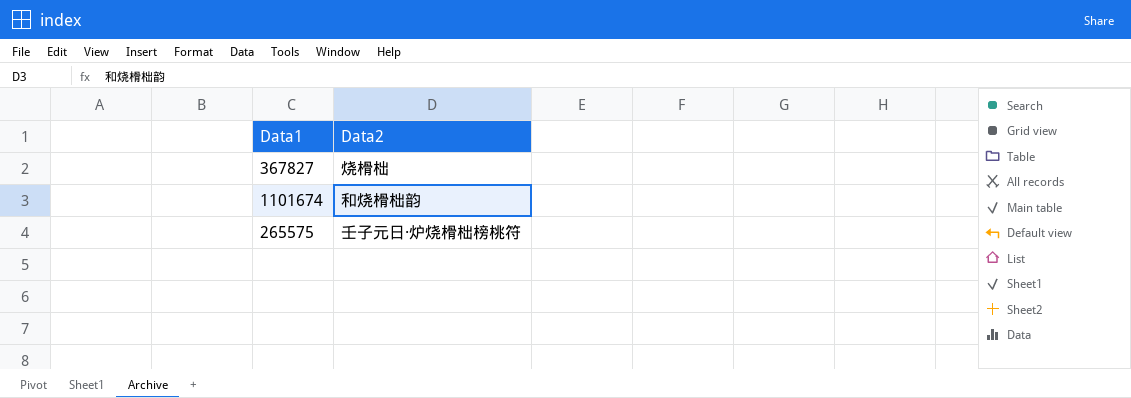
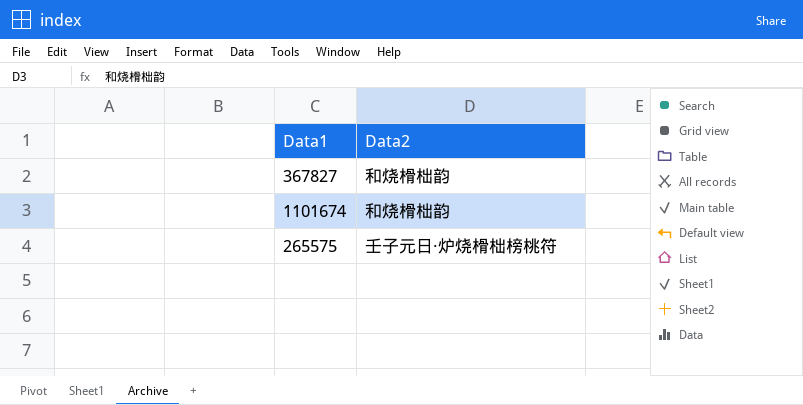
367827 | Data2: 烧榾柮 -> 和烧榾柮韵

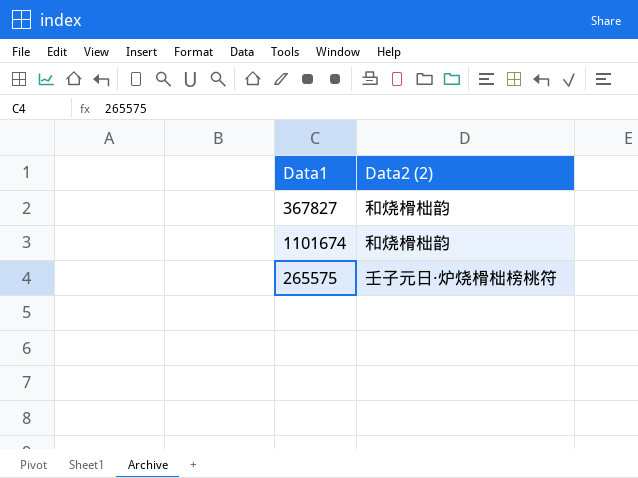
column name: Data2 -> Data2 (2)

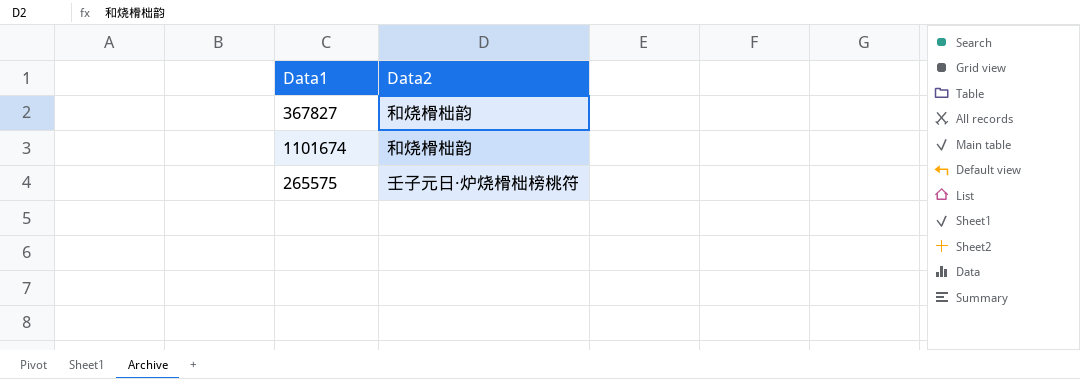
column name: Data2 (2) -> Data2

